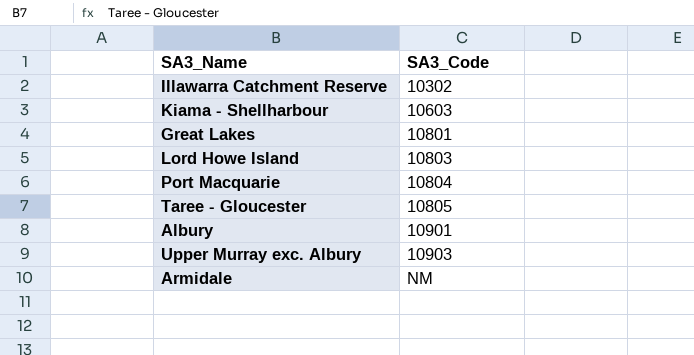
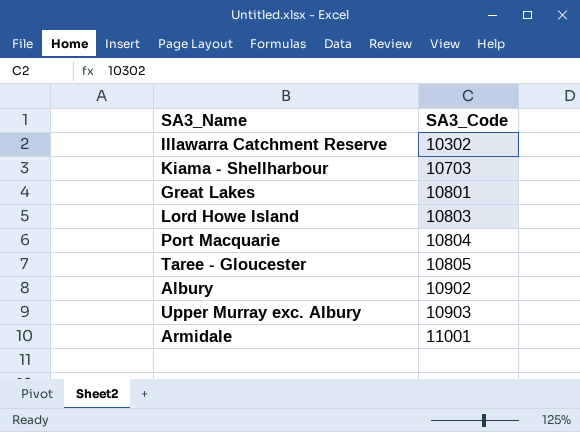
Kiama - Shellharbour | SA3_Code: 10603 -> 10703
Albury | SA3_Code: 10901 -> 10902
Armidale | SA3_Code: NM -> 11001

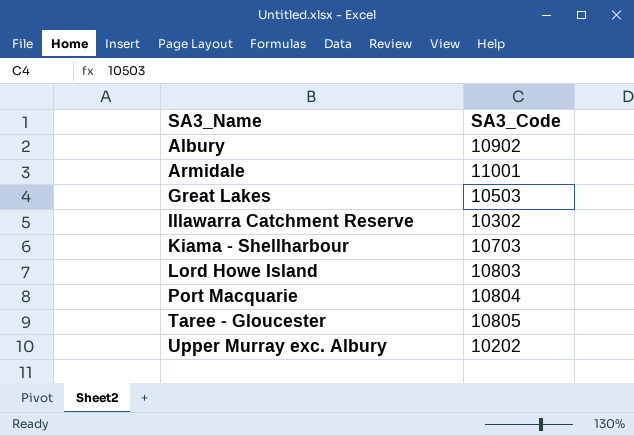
row order: SA3_Code ascending -> SA3_Name ascending
Great Lakes | SA3_Code: 10801 -> 10503
Upper Murray exc. Albury | SA3_Code: 10903 -> 10202

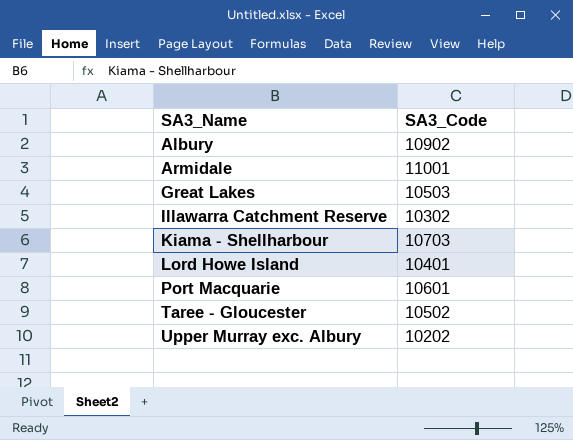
Lord Howe Island | SA3_Code: 10803 -> 10401
Port Macquarie | SA3_Code: 10804 -> 10601
Taree - Gloucester | SA3_Code: 10805 -> 10502

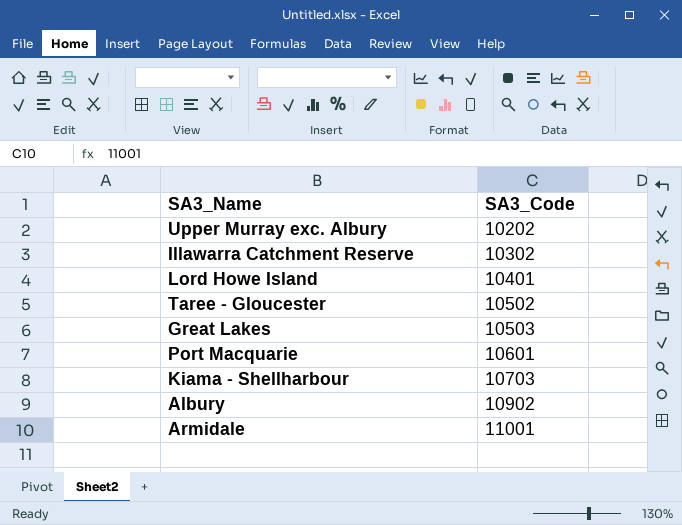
row order: SA3_Name ascending -> SA3_Code ascending

